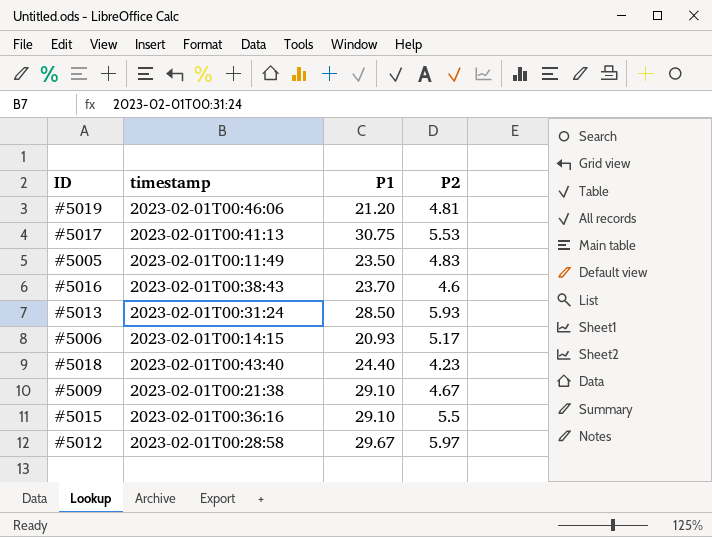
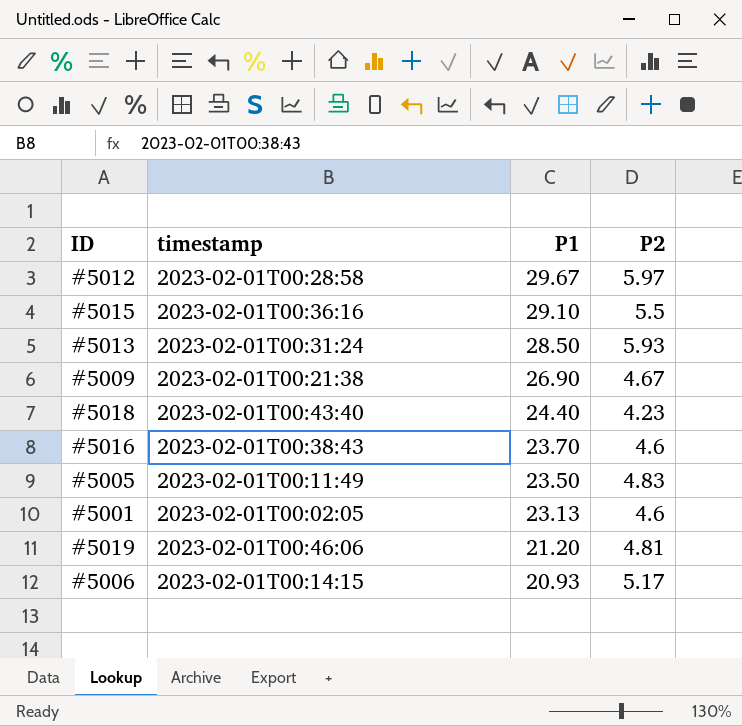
row order: none -> P1 descending
row #5017: 2023-02-01T00:41:13 | 30.75 | 5.53 -> none
#5009 | P1: 29.10 -> 26.90
row #5001: none -> 2023-02-01T00:02:05 | 23.13 | 4.6

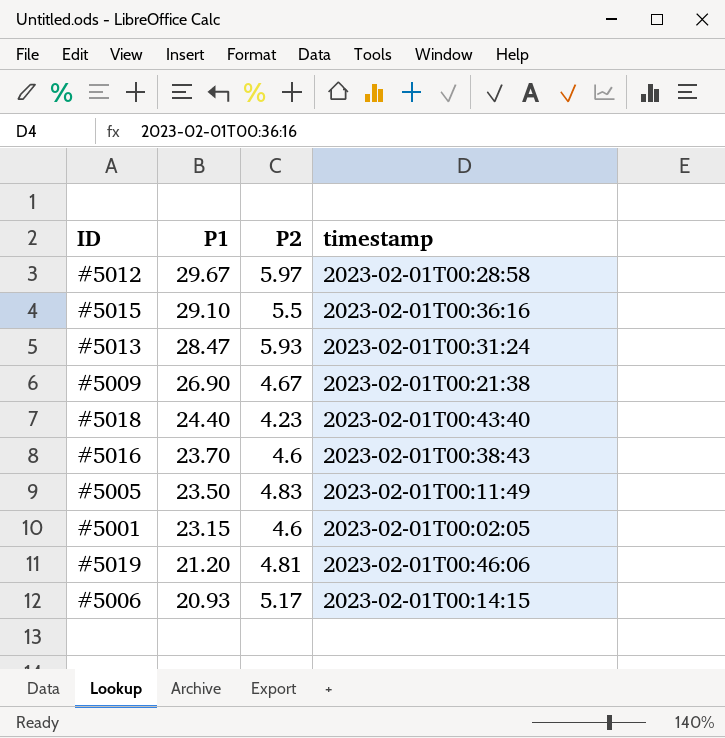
column timestamp | position: 2 -> 4
#5013 | P1: 28.50 -> 28.47
#5001 | P1: 23.13 -> 23.15

